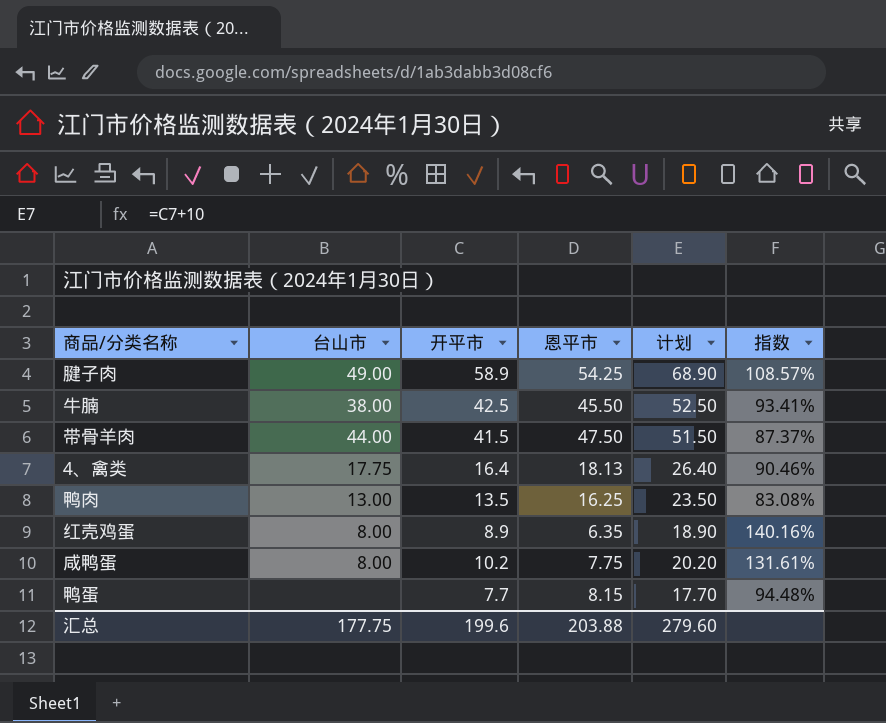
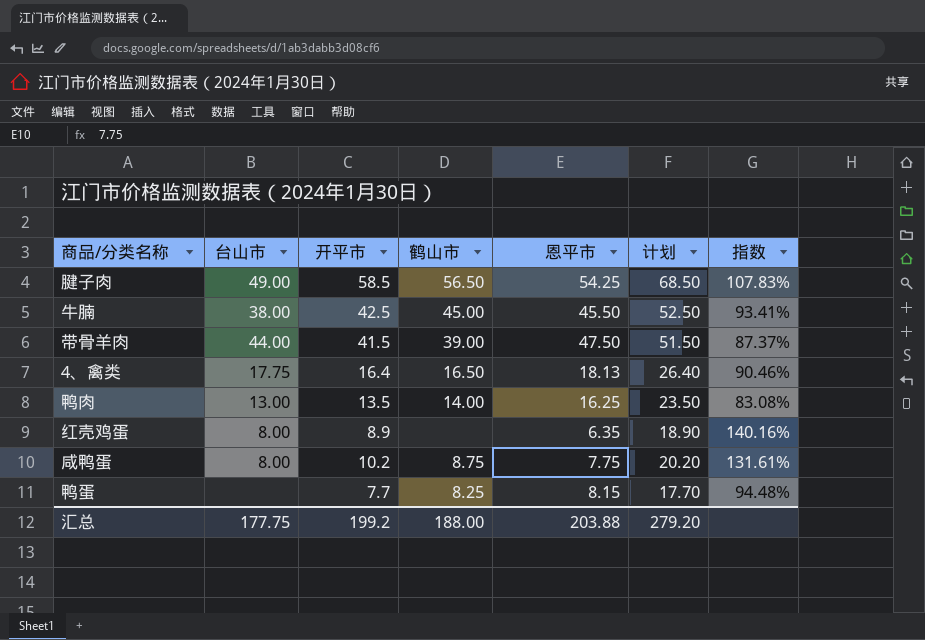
column 鹤山市 | position: none -> 4
腱子肉 | 开平市: 58.9 -> 58.5
腱子肉 | 计划: 68.90 -> 68.50
腱子肉 | 指数: 108.57% -> 107.83%
汇总 | 开平市: 199.6 -> 199.2
汇总 | 计划: 279.60 -> 279.20

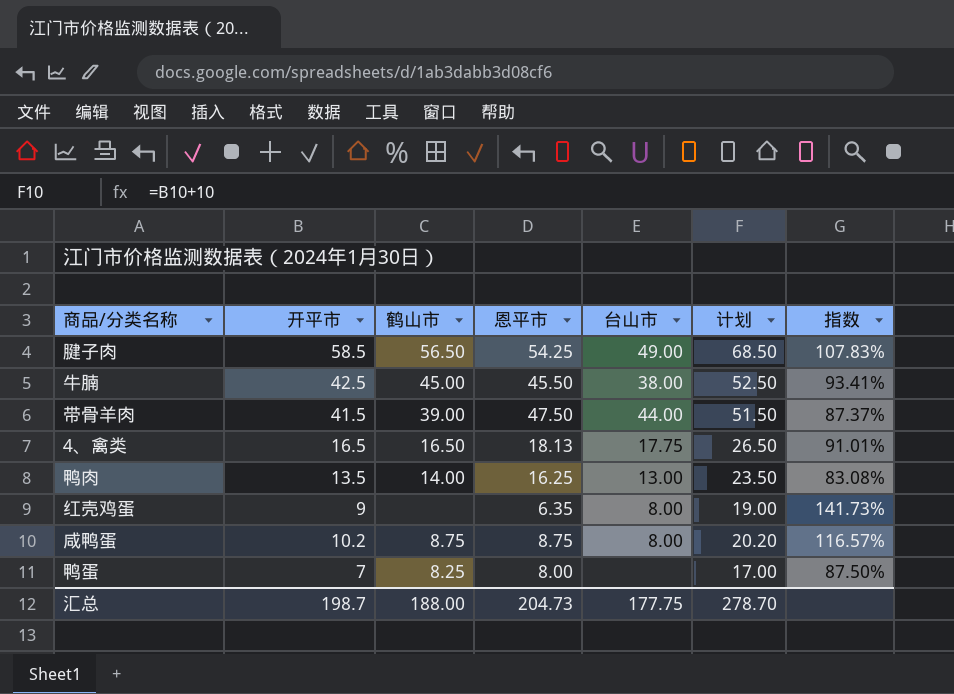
column 台山市 | position: 2 -> 5
4、禽类 | 开平市: 16.4 -> 16.5
4、禽类 | 计划: 26.40 -> 26.50
4、禽类 | 指数: 90.46% -> 91.01%
红壳鸡蛋 | 开平市: 8.9 -> 9
红壳鸡蛋 | 计划: 18.90 -> 19.00
红壳鸡蛋 | 指数: 140.16% -> 141.73%
咸鸭蛋 | 恩平市: 7.75 -> 8.75
咸鸭蛋 | 指数: 131.61% -> 116.57%
鸭蛋 | 开平市: 7.7 -> 7
鸭蛋 | 恩平市: 8.15 -> 8.00
鸭蛋 | 计划: 17.70 -> 17.00
鸭蛋 | 指数: 94.48% -> 87.50%
汇总 | 开平市: 199.2 -> 198.7
汇总 | 恩平市: 203.88 -> 204.73
汇总 | 计划: 279.20 -> 278.70

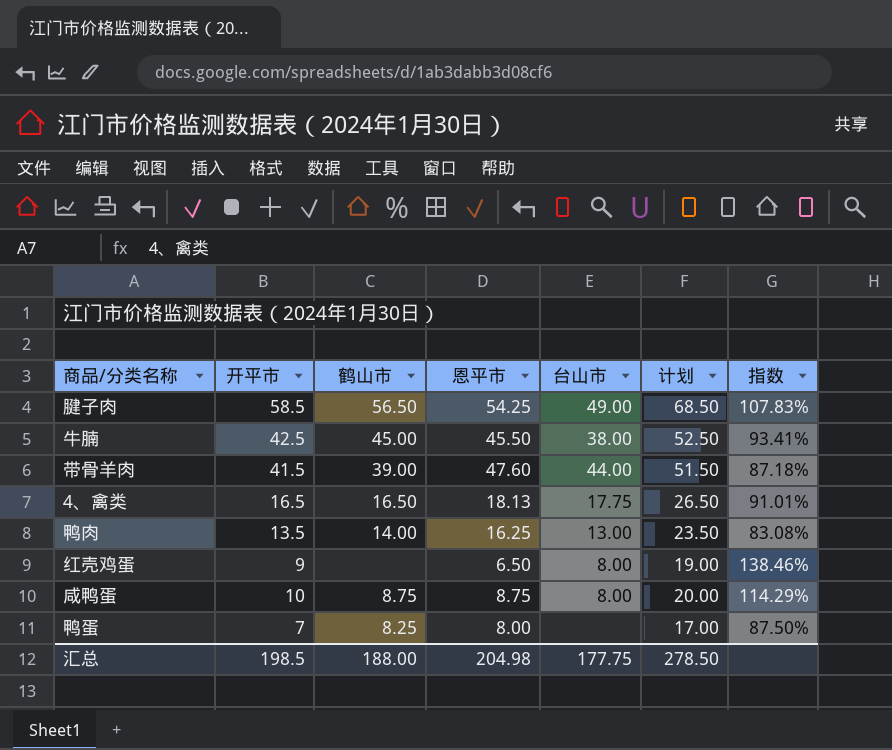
带骨羊肉 | 恩平市: 47.50 -> 47.60
带骨羊肉 | 指数: 87.37% -> 87.18%
红壳鸡蛋 | 恩平市: 6.35 -> 6.50
红壳鸡蛋 | 指数: 141.73% -> 138.46%
咸鸭蛋 | 开平市: 10.2 -> 10
咸鸭蛋 | 计划: 20.20 -> 20.00
咸鸭蛋 | 指数: 116.57% -> 114.29%
汇总 | 开平市: 198.7 -> 198.5
汇总 | 恩平市: 204.73 -> 204.98
汇总 | 计划: 278.70 -> 278.50

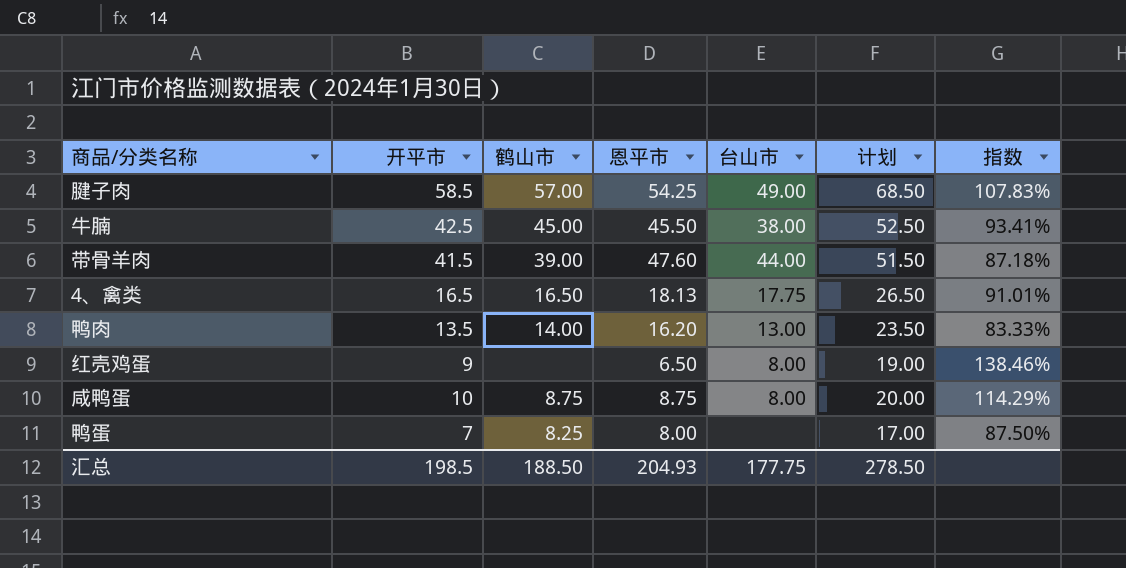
腱子肉 | 鹤山市: 56.50 -> 57.00
鸭肉 | 恩平市: 16.25 -> 16.20
鸭肉 | 指数: 83.08% -> 83.33%
汇总 | 鹤山市: 188.00 -> 188.50
汇总 | 恩平市: 204.98 -> 204.93

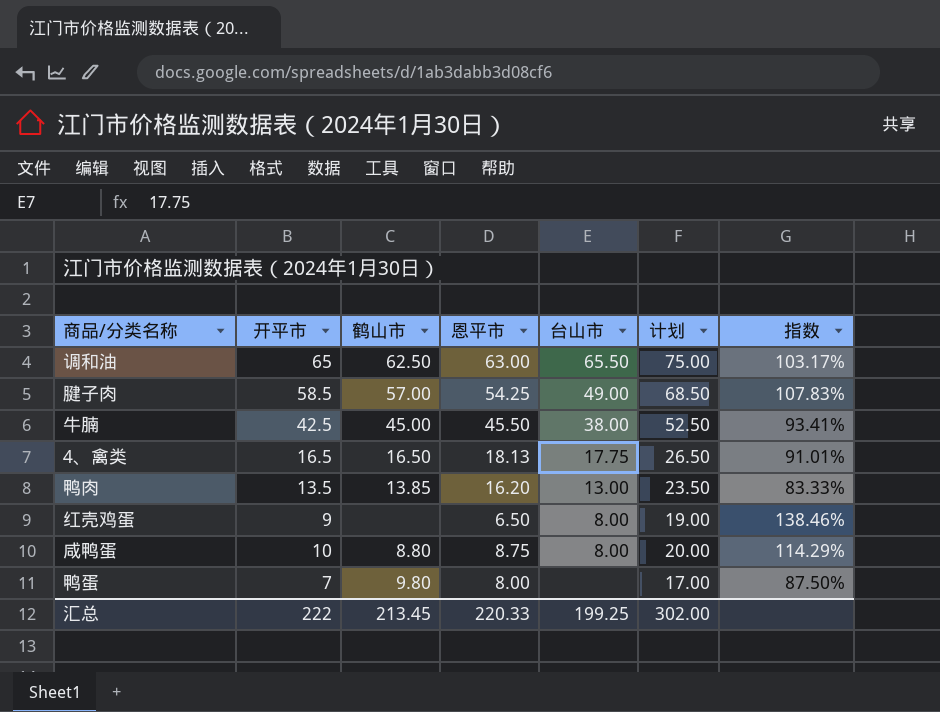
row 带骨羊肉: 41.5 | 39.00 | 47.60 | 44.00 | 51.50 | 87.18% -> none
row 调和油: none -> 65 | 62.50 | 63.00 | 65.50 | 75.00 | 103.17%
鸭肉 | 鹤山市: 14.00 -> 13.85
咸鸭蛋 | 鹤山市: 8.75 -> 8.80
鸭蛋 | 鹤山市: 8.25 -> 9.80
汇总 | 开平市: 198.5 -> 222
汇总 | 鹤山市: 188.50 -> 213.45
汇总 | 恩平市: 204.93 -> 220.33
汇总 | 台山市: 177.75 -> 199.25
汇总 | 计划: 278.50 -> 302.00

